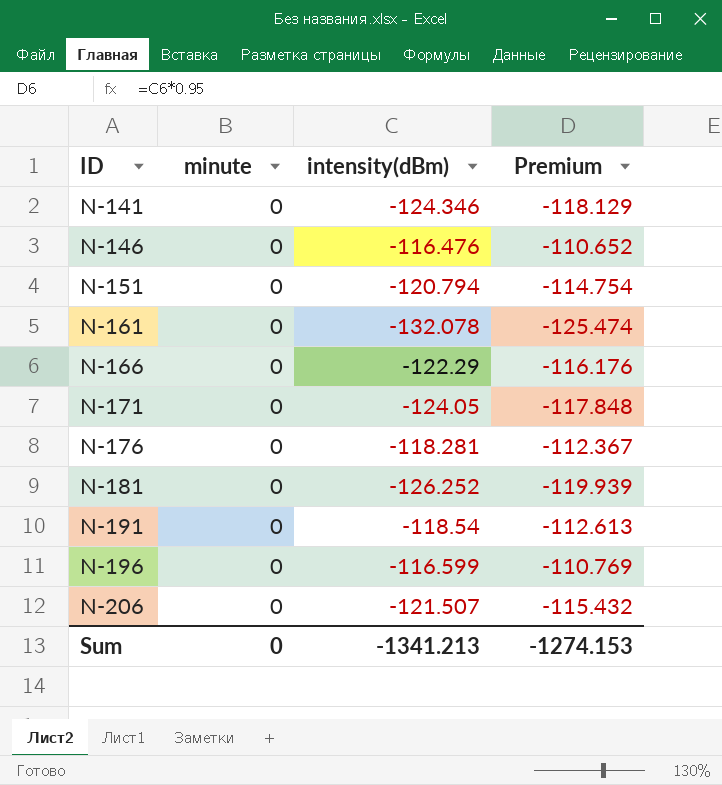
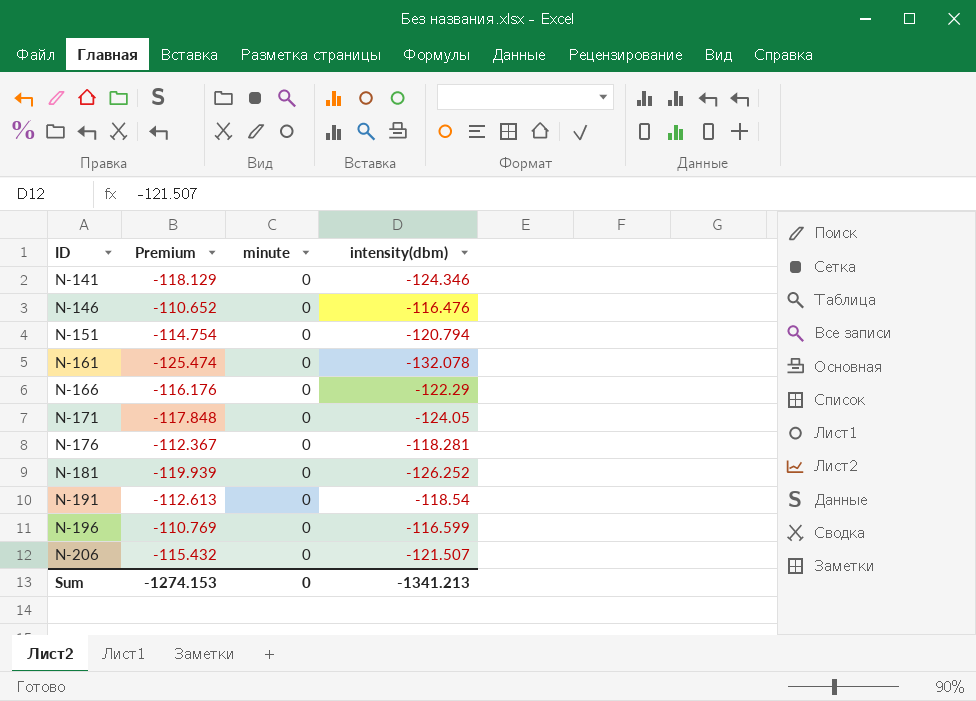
column Premium | position: 4 -> 2
column name: intensity(dBm) -> intensity(dbm)

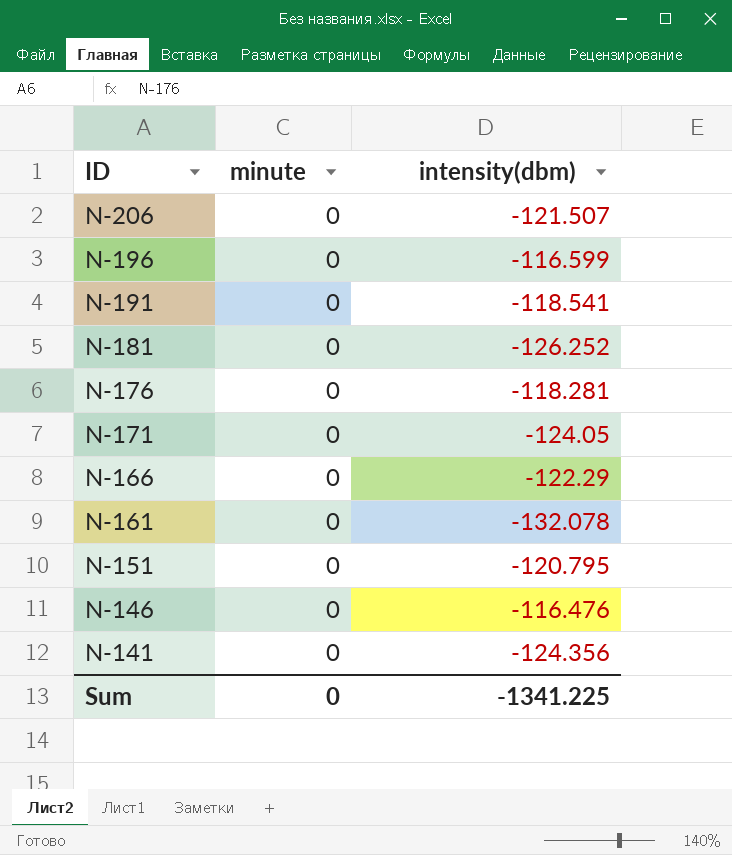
row order: ID ascending -> ID descending
column Premium | formula: [intensity(dbm)] * 0.95 -> none
N-191 | intensity(dbm): -118.54 -> -118.541
N-151 | intensity(dbm): -120.794 -> -120.795
N-141 | intensity(dbm): -124.346 -> -124.356
Sum | intensity(dbm): -1341.213 -> -1341.225

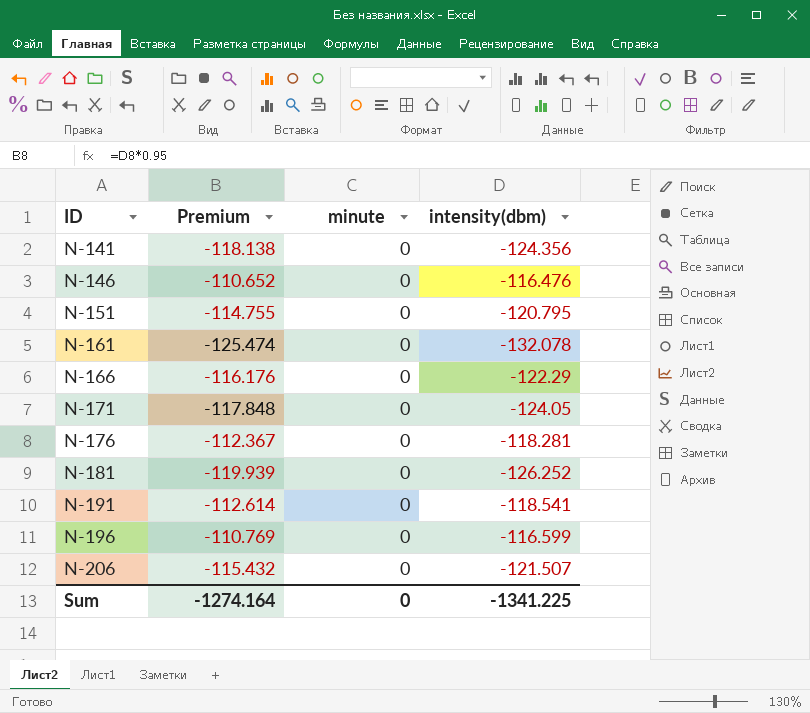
row order: ID descending -> ID ascending
column Premium | formula: none -> [intensity(dbm)] * 0.95

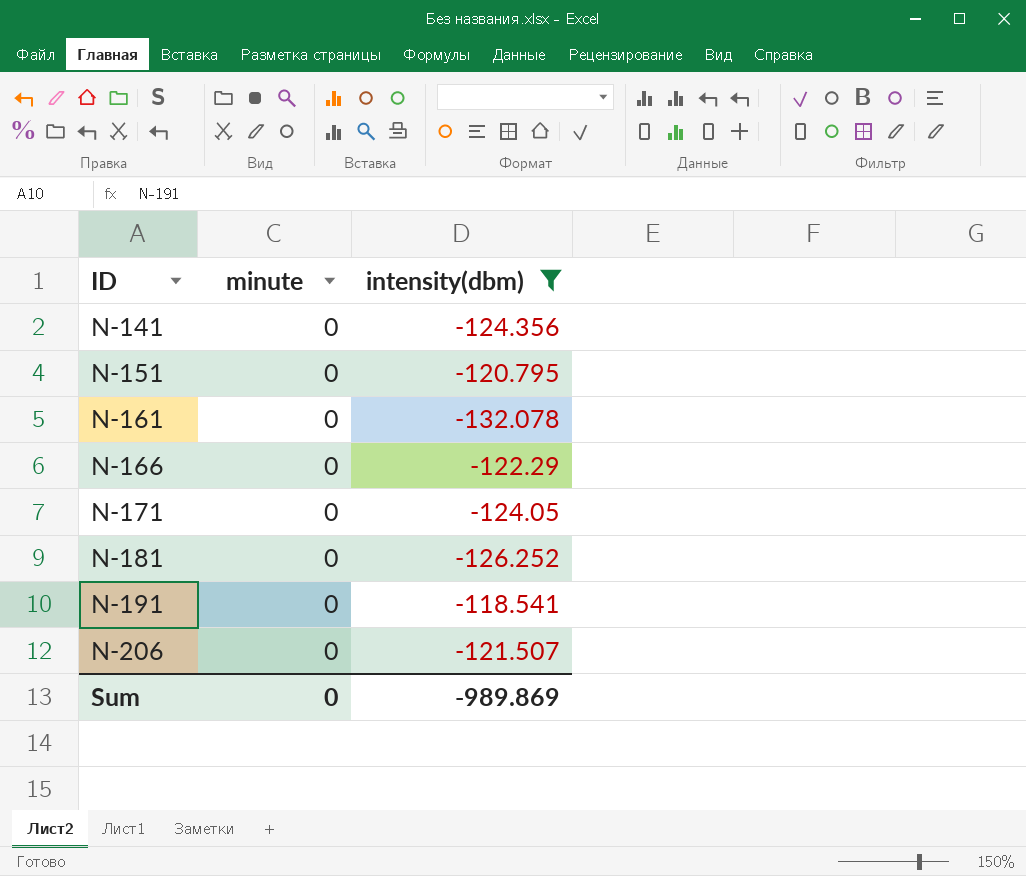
filter: none -> intensity(dbm) <= -118.541
column Premium | formula: [intensity(dbm)] * 0.95 -> none
Sum | intensity(dbm): -1341.225 -> -989.869

